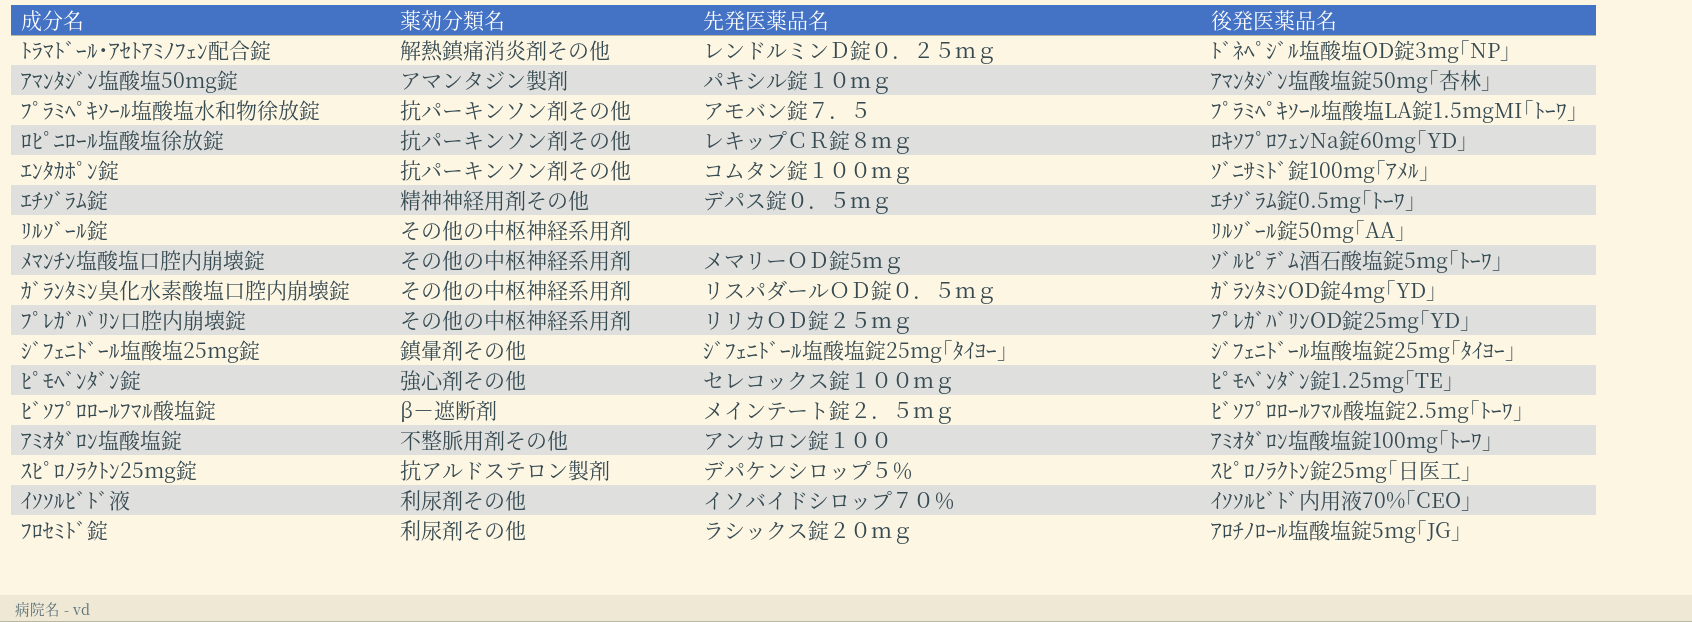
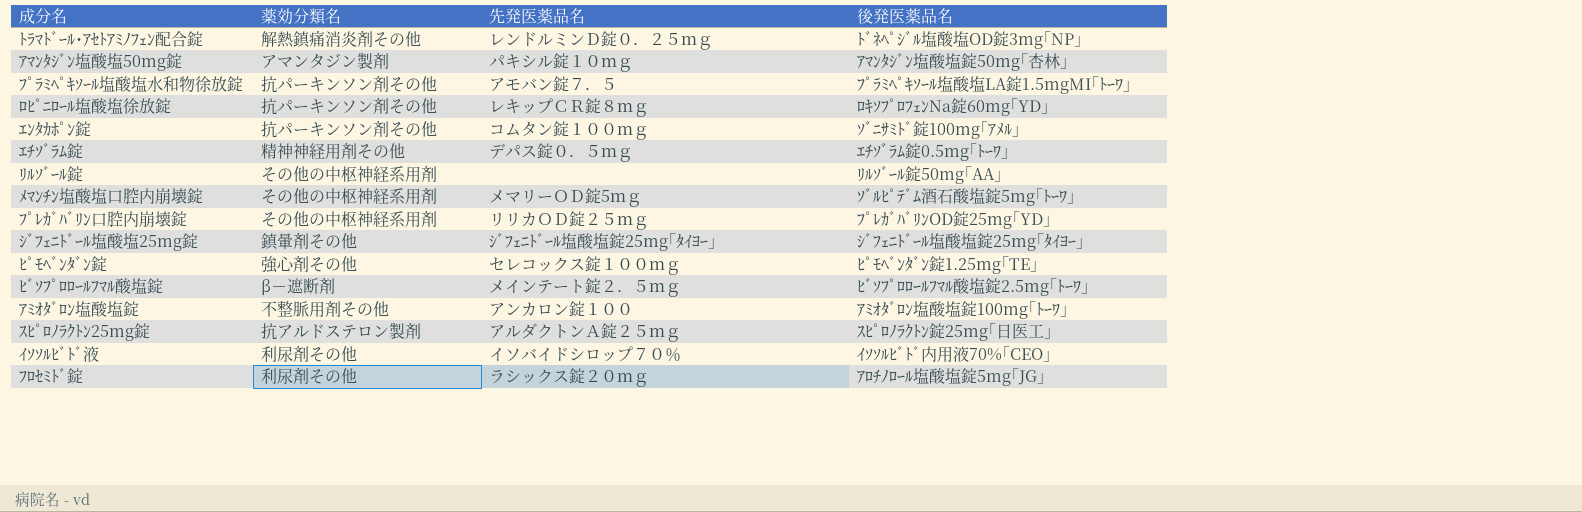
row ｶﾞﾗﾝﾀﾐﾝ臭化水素酸塩口腔内崩壊錠: その他の中枢神経系用剤 | リスパダールＯＤ錠０．５ｍｇ | ｶﾞﾗﾝﾀﾐﾝOD錠4mg｢YD｣ -> none
ｽﾋﾟﾛﾉﾗｸﾄﾝ25mg錠 | 先発医薬品名: デパケンシロップ５％ -> アルダクトンＡ錠２５ｍｇ

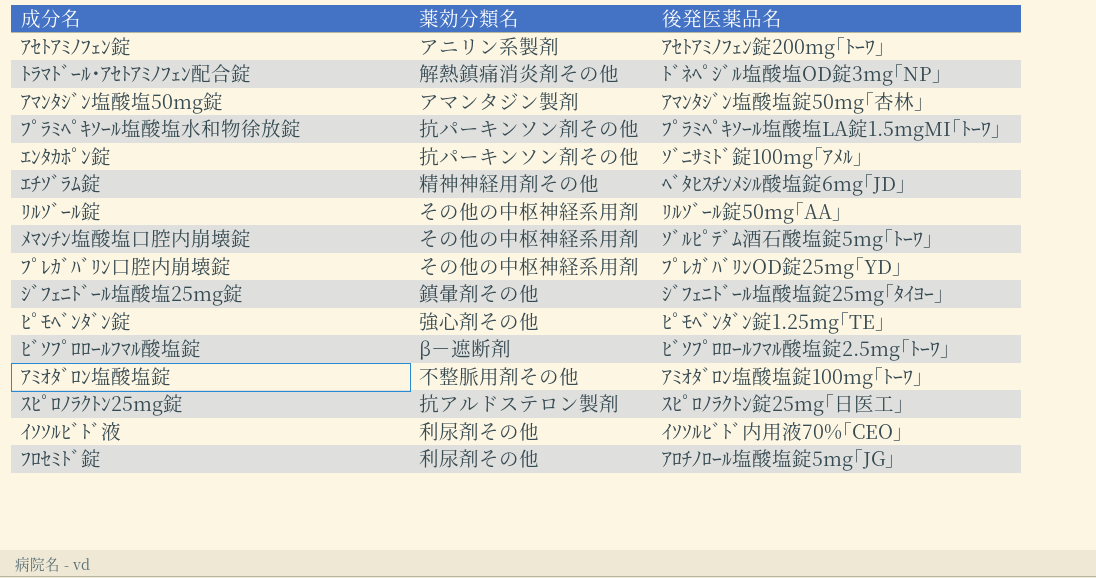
column 先発医薬品名 | position: 3 -> none
row ﾛﾋﾟﾆﾛｰﾙ塩酸塩徐放錠: 抗パーキンソン剤その他 | レキップＣＲ錠８ｍｇ | ﾛｷｿﾌﾟﾛﾌｪﾝNa錠60mg｢YD｣ -> none
row ｱｾﾄｱﾐﾉﾌｪﾝ錠: none -> アニリン系製剤 | ｱｾﾄｱﾐﾉﾌｪﾝ錠200mg｢ﾄｰﾜ｣
ｴﾁｿﾞﾗﾑ錠 | 後発医薬品名: ｴﾁｿﾞﾗﾑ錠0.5mg｢ﾄｰﾜ｣ -> ﾍﾞﾀﾋｽﾁﾝﾒｼﾙ酸塩錠6mg｢JD｣

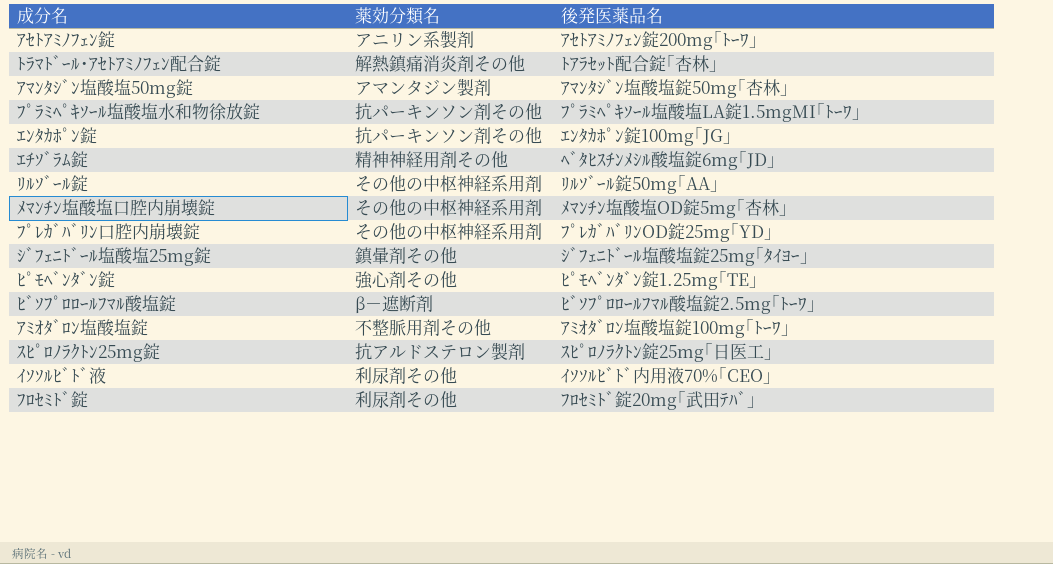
ﾄﾗﾏﾄﾞｰﾙ･ｱｾﾄｱﾐﾉﾌｪﾝ配合錠 | 後発医薬品名: ﾄﾞﾈﾍﾟｼﾞﾙ塩酸塩OD錠3mg｢NP｣ -> ﾄｱﾗｾｯﾄ配合錠｢杏林｣
ｴﾝﾀｶﾎﾟﾝ錠 | 後発医薬品名: ｿﾞﾆｻﾐﾄﾞ錠100mg｢ｱﾒﾙ｣ -> ｴﾝﾀｶﾎﾟﾝ錠100mg｢JG｣
ﾒﾏﾝﾁﾝ塩酸塩口腔内崩壊錠 | 後発医薬品名: ｿﾞﾙﾋﾟﾃﾞﾑ酒石酸塩錠5mg｢ﾄｰﾜ｣ -> ﾒﾏﾝﾁﾝ塩酸塩OD錠5mg｢杏林｣
ﾌﾛｾﾐﾄﾞ錠 | 後発医薬品名: ｱﾛﾁﾉﾛｰﾙ塩酸塩錠5mg｢JG｣ -> ﾌﾛｾﾐﾄﾞ錠20mg｢武田ﾃﾊﾞ｣

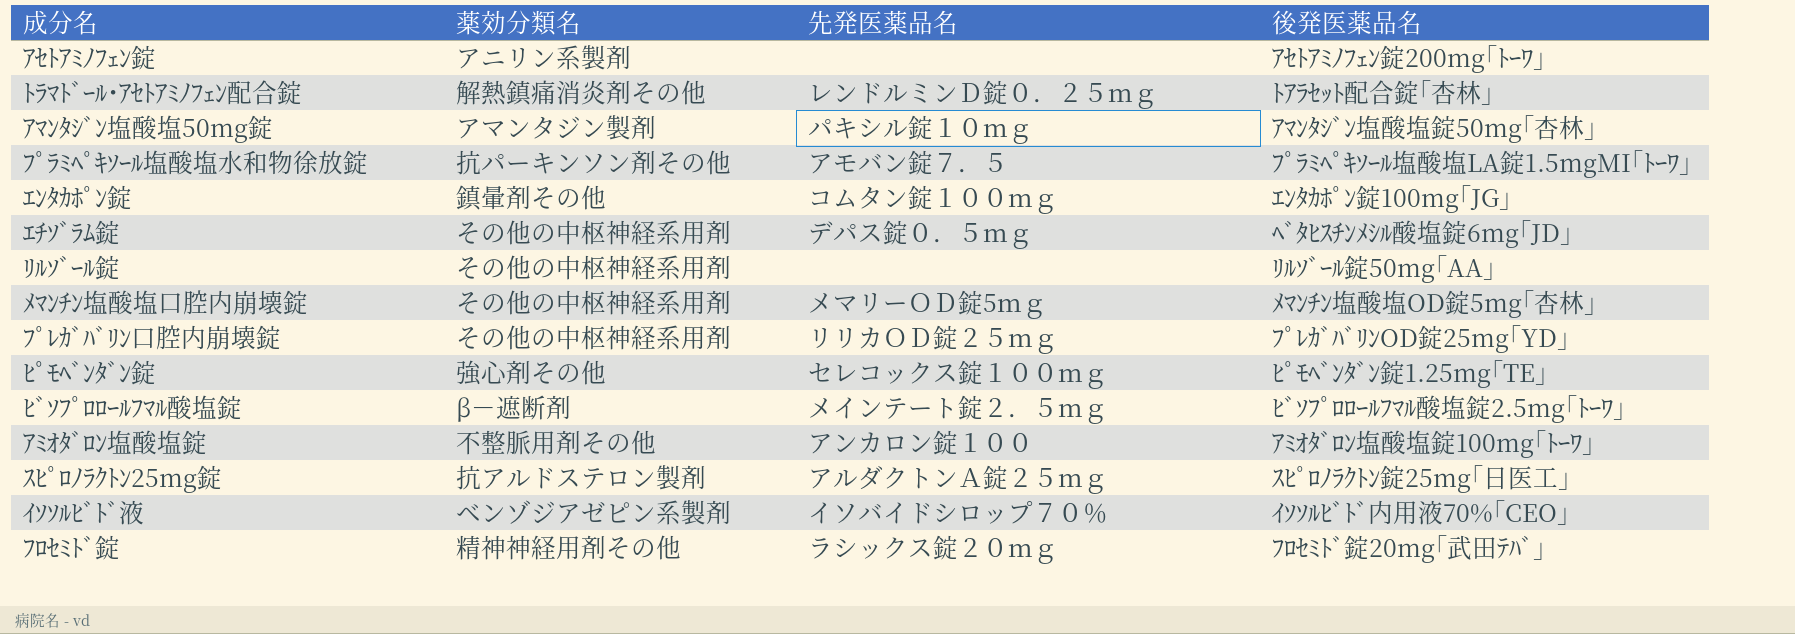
column 先発医薬品名 | position: none -> 3
row ｼﾞﾌｪﾆﾄﾞｰﾙ塩酸塩25mg錠: 鎮暈剤その他 | ｼﾞﾌｪﾆﾄﾞｰﾙ塩酸塩錠25mg｢ﾀｲﾖｰ｣ -> none
ｴﾝﾀｶﾎﾟﾝ錠 | 薬効分類名: 抗パーキンソン剤その他 -> 鎮暈剤その他
ｴﾁｿﾞﾗﾑ錠 | 薬効分類名: 精神神経用剤その他 -> その他の中枢神経系用剤
ｲｿｿﾙﾋﾞﾄﾞ液 | 薬効分類名: 利尿剤その他 -> ベンゾジアゼピン系製剤
ﾌﾛｾﾐﾄﾞ錠 | 薬効分類名: 利尿剤その他 -> 精神神経用剤その他

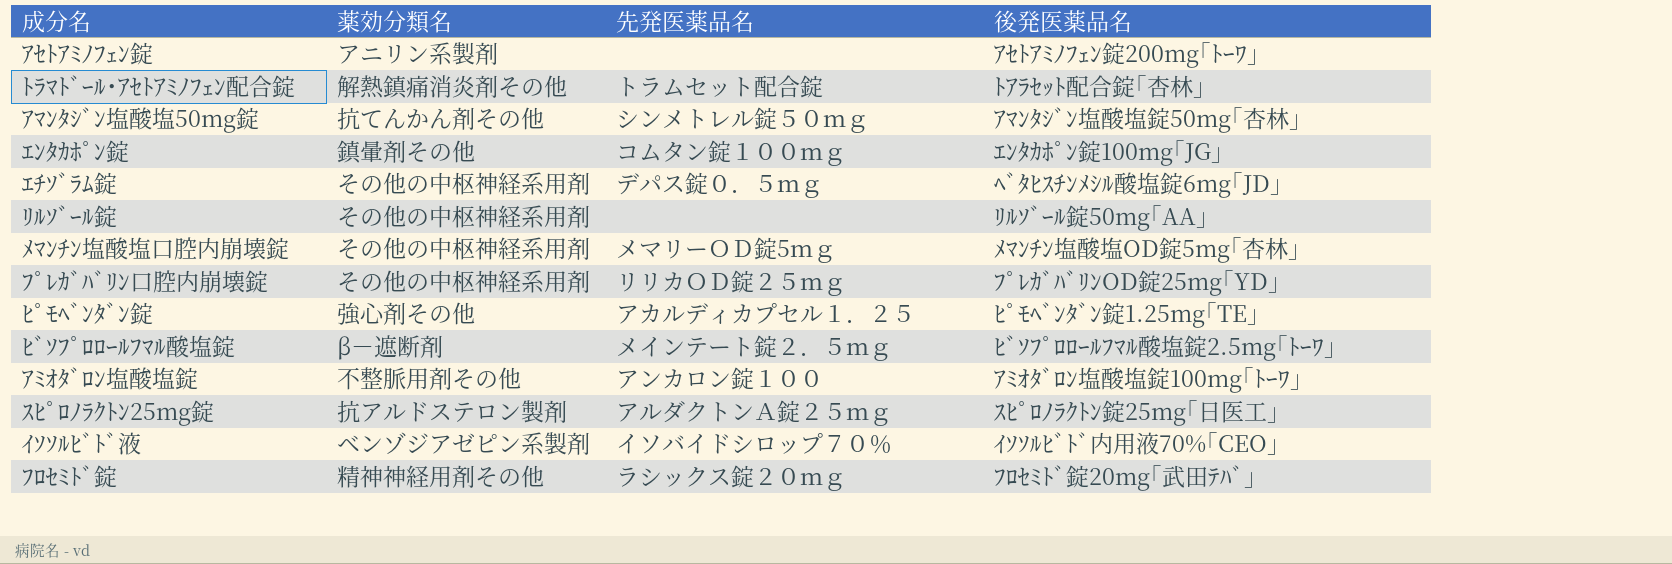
row ﾌﾟﾗﾐﾍﾟｷｿｰﾙ塩酸塩水和物徐放錠: 抗パーキンソン剤その他 | アモバン錠７．５ | ﾌﾟﾗﾐﾍﾟｷｿｰﾙ塩酸塩LA錠1.5mgMI｢ﾄｰﾜ｣ -> none
ﾄﾗﾏﾄﾞｰﾙ･ｱｾﾄｱﾐﾉﾌｪﾝ配合錠 | 先発医薬品名: レンドルミンＤ錠０．２５ｍｇ -> トラムセット配合錠
ｱﾏﾝﾀｼﾞﾝ塩酸塩50mg錠 | 薬効分類名: アマンタジン製剤 -> 抗てんかん剤その他
ｱﾏﾝﾀｼﾞﾝ塩酸塩50mg錠 | 先発医薬品名: パキシル錠１０ｍｇ -> シンメトレル錠５０ｍｇ
ﾋﾟﾓﾍﾞﾝﾀﾞﾝ錠 | 先発医薬品名: セレコックス錠１００ｍｇ -> アカルディカプセル１．２５

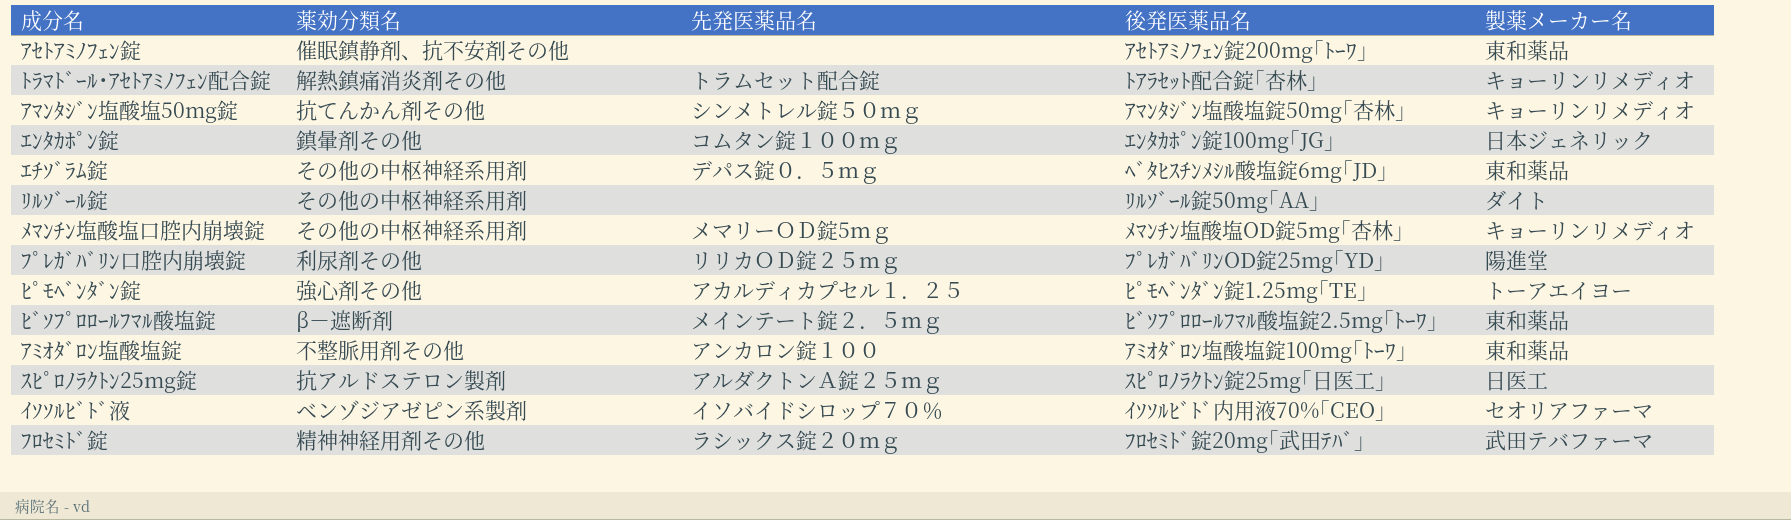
column 製薬メーカー名 | position: none -> 5
ｱｾﾄｱﾐﾉﾌｪﾝ錠 | 薬効分類名: アニリン系製剤 -> 催眠鎮静剤、抗不安剤その他
ﾌﾟﾚｶﾞﾊﾞﾘﾝ口腔内崩壊錠 | 薬効分類名: その他の中枢神経系用剤 -> 利尿剤その他

